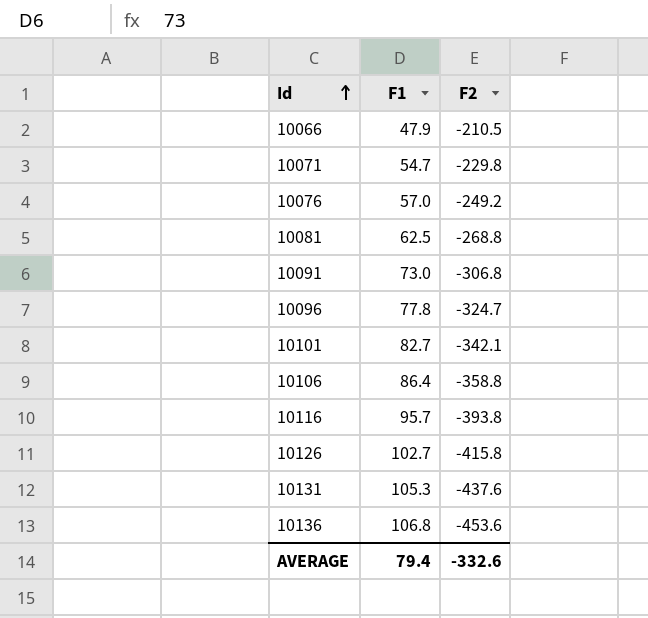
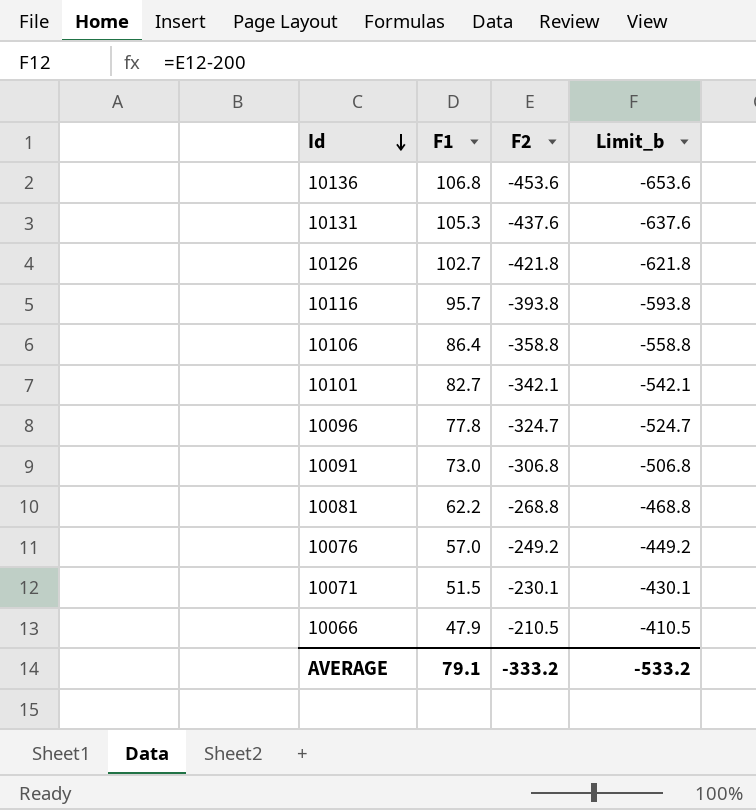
row order: Id ascending -> Id descending
column Limit_b | formula: none -> [F2] - 200
10126 | F2: -415.8 -> -421.8
10081 | F1: 62.5 -> 62.2
10071 | F1: 54.7 -> 51.5
10071 | F2: -229.8 -> -230.1
AVERAGE | F1: 79.4 -> 79.1
AVERAGE | F2: -332.6 -> -333.2

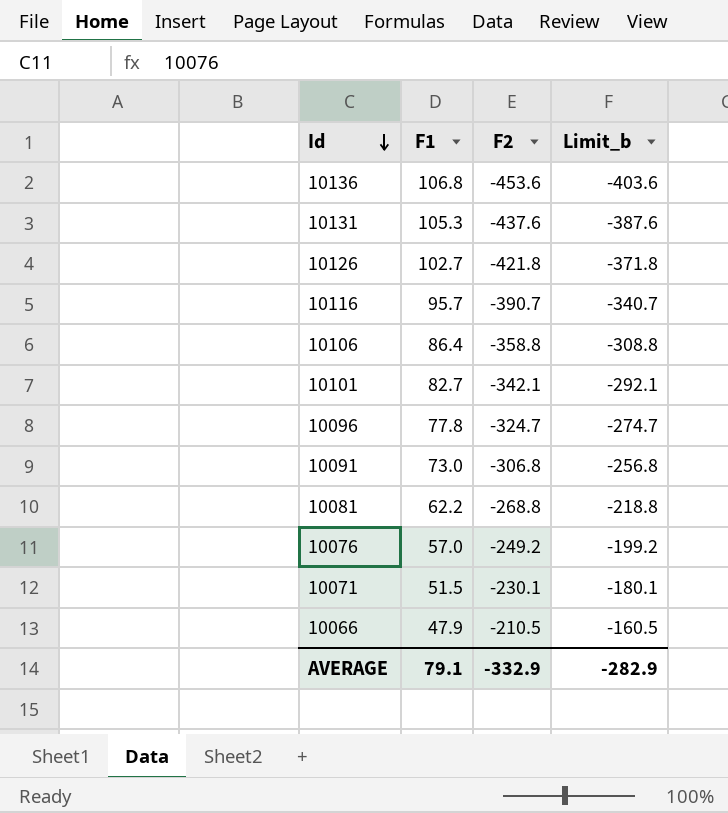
column Limit_b | formula: [F2] - 200 -> [F2] + 50
10116 | F2: -393.8 -> -390.7
AVERAGE | F2: -333.2 -> -332.9
AVERAGE | Limit_b: -533.2 -> -282.9

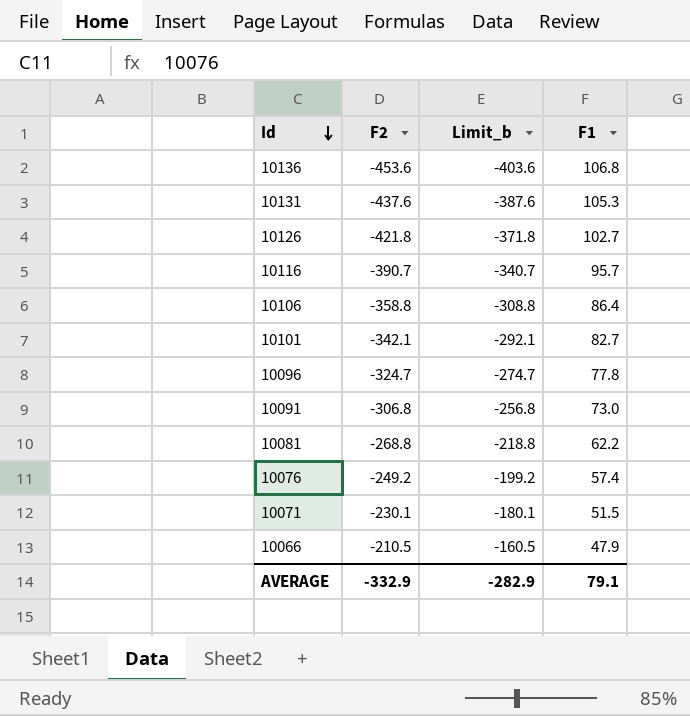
column F1 | position: 2 -> 4
10076 | F1: 57.0 -> 57.4

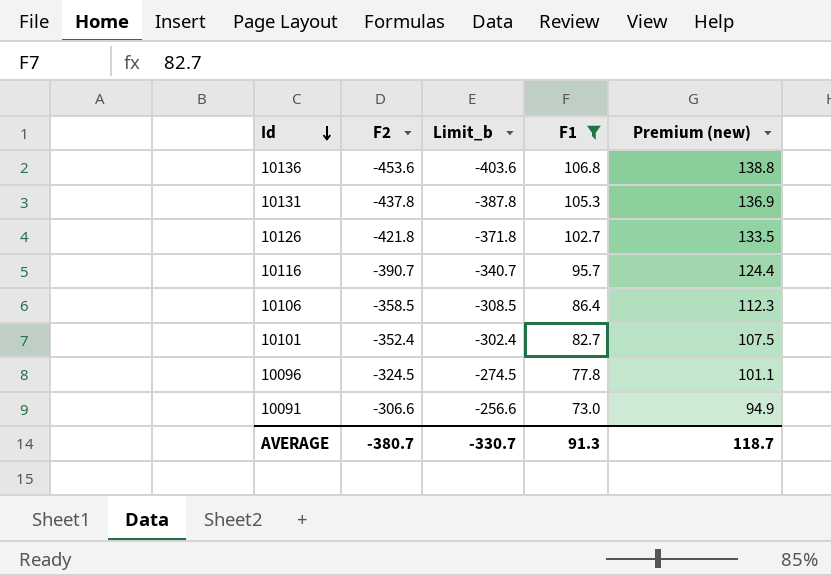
filter: none -> F1 >= 73.0
column Premium (new) | formula: none -> [F1] * 1.3
10131 | F2: -437.6 -> -437.8
10131 | Limit_b: -387.6 -> -387.8
10106 | F2: -358.8 -> -358.5
10106 | Limit_b: -308.8 -> -308.5
10101 | F2: -342.1 -> -352.4
10101 | Limit_b: -292.1 -> -302.4
10096 | F2: -324.7 -> -324.5
10096 | Limit_b: -274.7 -> -274.5
10091 | F2: -306.8 -> -306.6
10091 | Limit_b: -256.8 -> -256.6
AVERAGE | F2: -332.9 -> -380.7
AVERAGE | Limit_b: -282.9 -> -330.7
AVERAGE | F1: 79.1 -> 91.3

